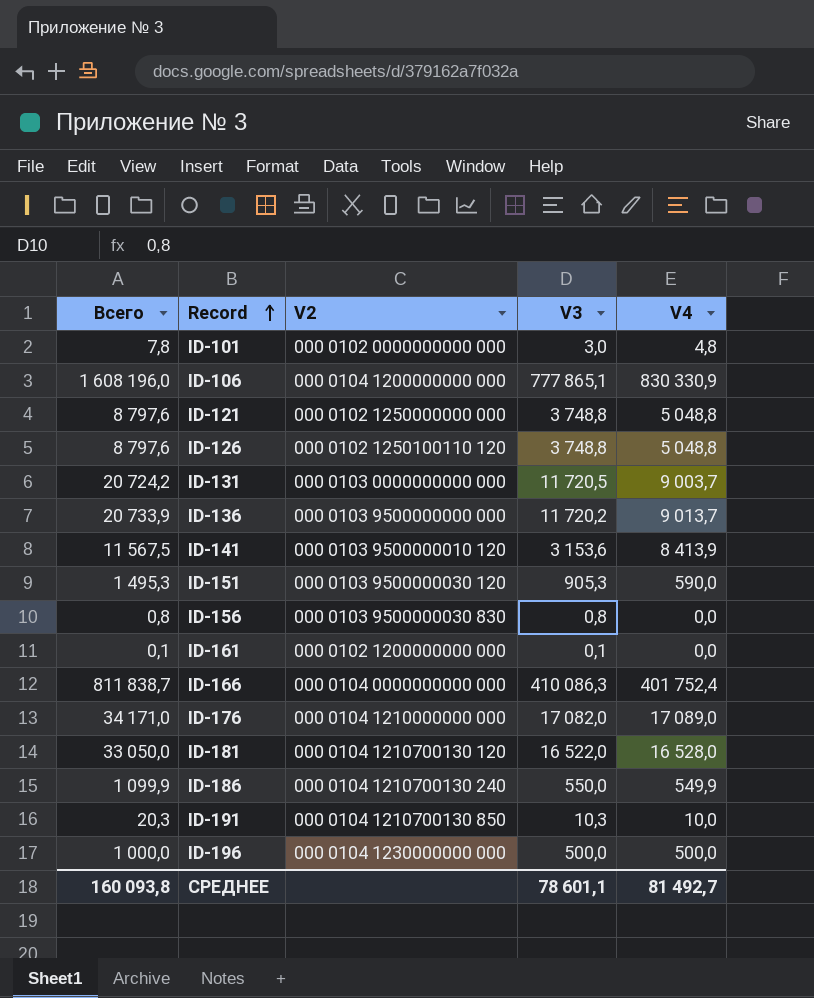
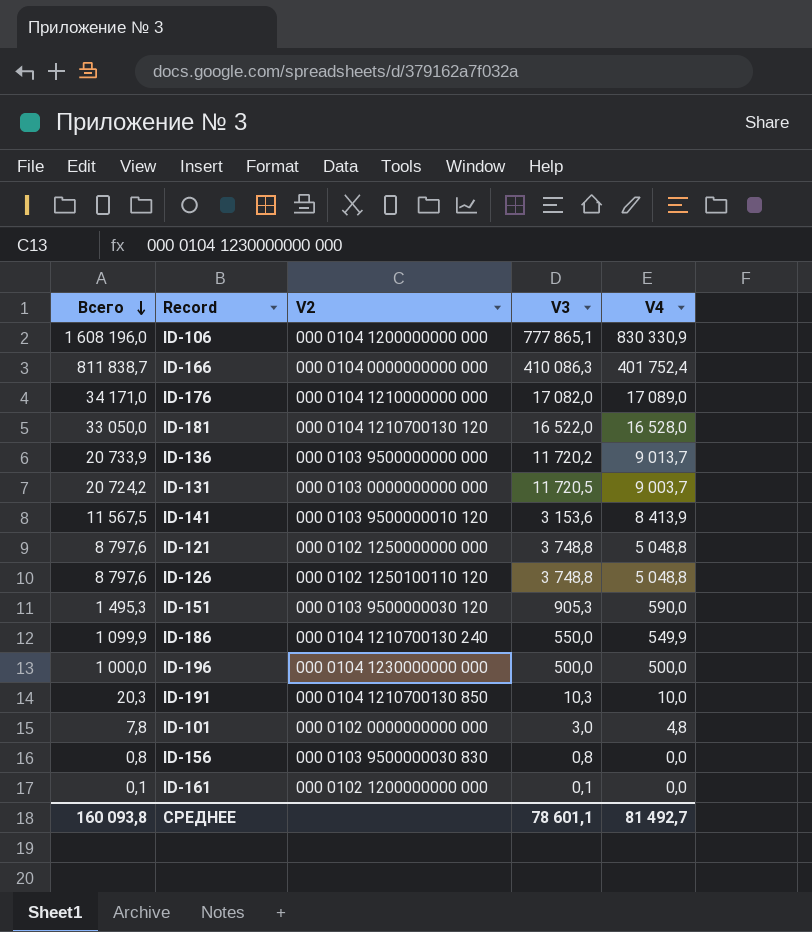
row order: Record ascending -> Всего descending

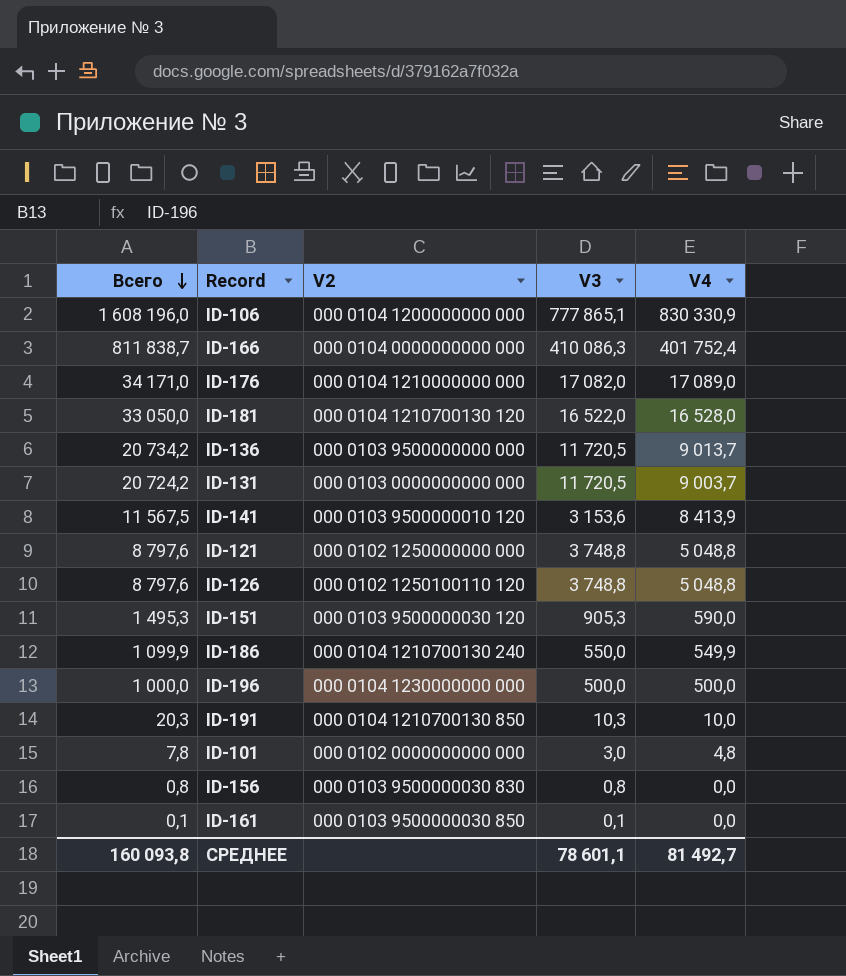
ID-136 | Всего: 20 733,9 -> 20 734,2
ID-136 | V3: 11 720,2 -> 11 720,5
ID-161 | V2: 000 0102 1200000000 000 -> 000 0103 9500000030 850

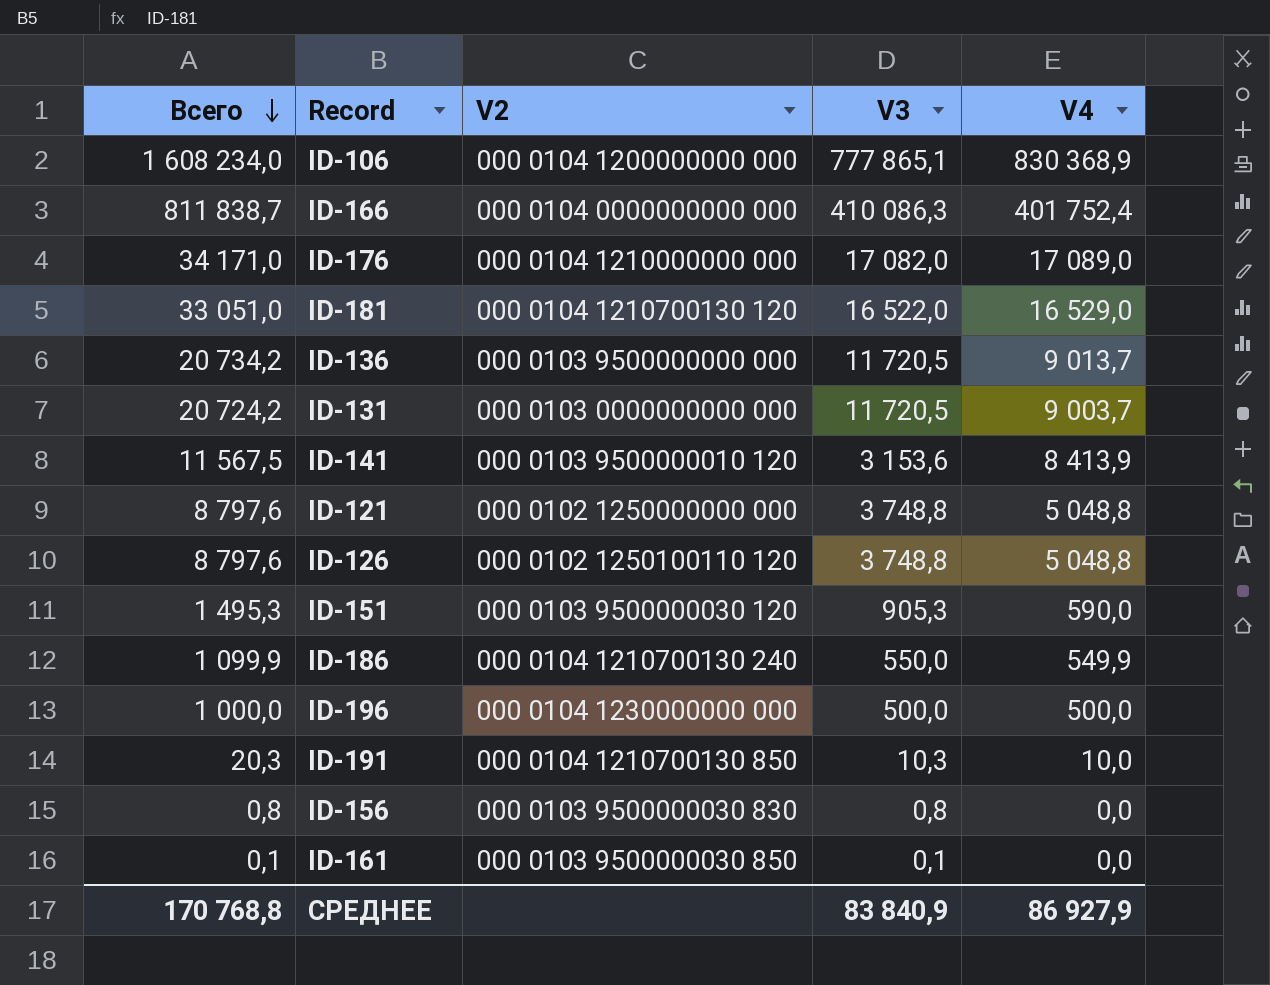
row ID-101: 7,8 | 000 0102 0000000000 000 | 3,0 | 4,8 -> none
ID-106 | Всего: 1 608 196,0 -> 1 608 234,0
ID-106 | V4: 830 330,9 -> 830 368,9
ID-181 | Всего: 33 050,0 -> 33 051,0
ID-181 | V4: 16 528,0 -> 16 529,0
СРЕДНЕЕ | Всего: 160 093,8 -> 170 768,8
СРЕДНЕЕ | V3: 78 601,1 -> 83 840,9
СРЕДНЕЕ | V4: 81 492,7 -> 86 927,9

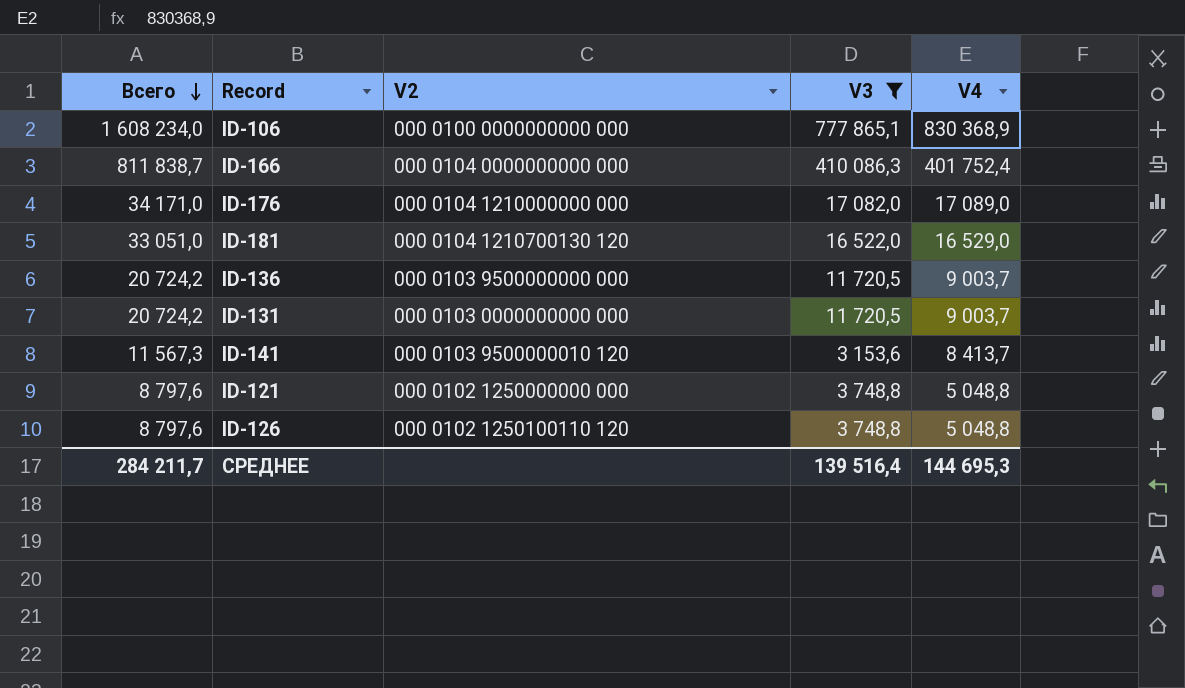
filter: none -> V3 >= 3 153,6
ID-106 | V2: 000 0104 1200000000 000 -> 000 0100 0000000000 000
ID-136 | Всего: 20 734,2 -> 20 724,2
ID-136 | V4: 9 013,7 -> 9 003,7
ID-141 | Всего: 11 567,5 -> 11 567,3
ID-141 | V4: 8 413,9 -> 8 413,7
СРЕДНЕЕ | Всего: 170 768,8 -> 284 211,7
СРЕДНЕЕ | V3: 83 840,9 -> 139 516,4
СРЕДНЕЕ | V4: 86 927,9 -> 144 695,3

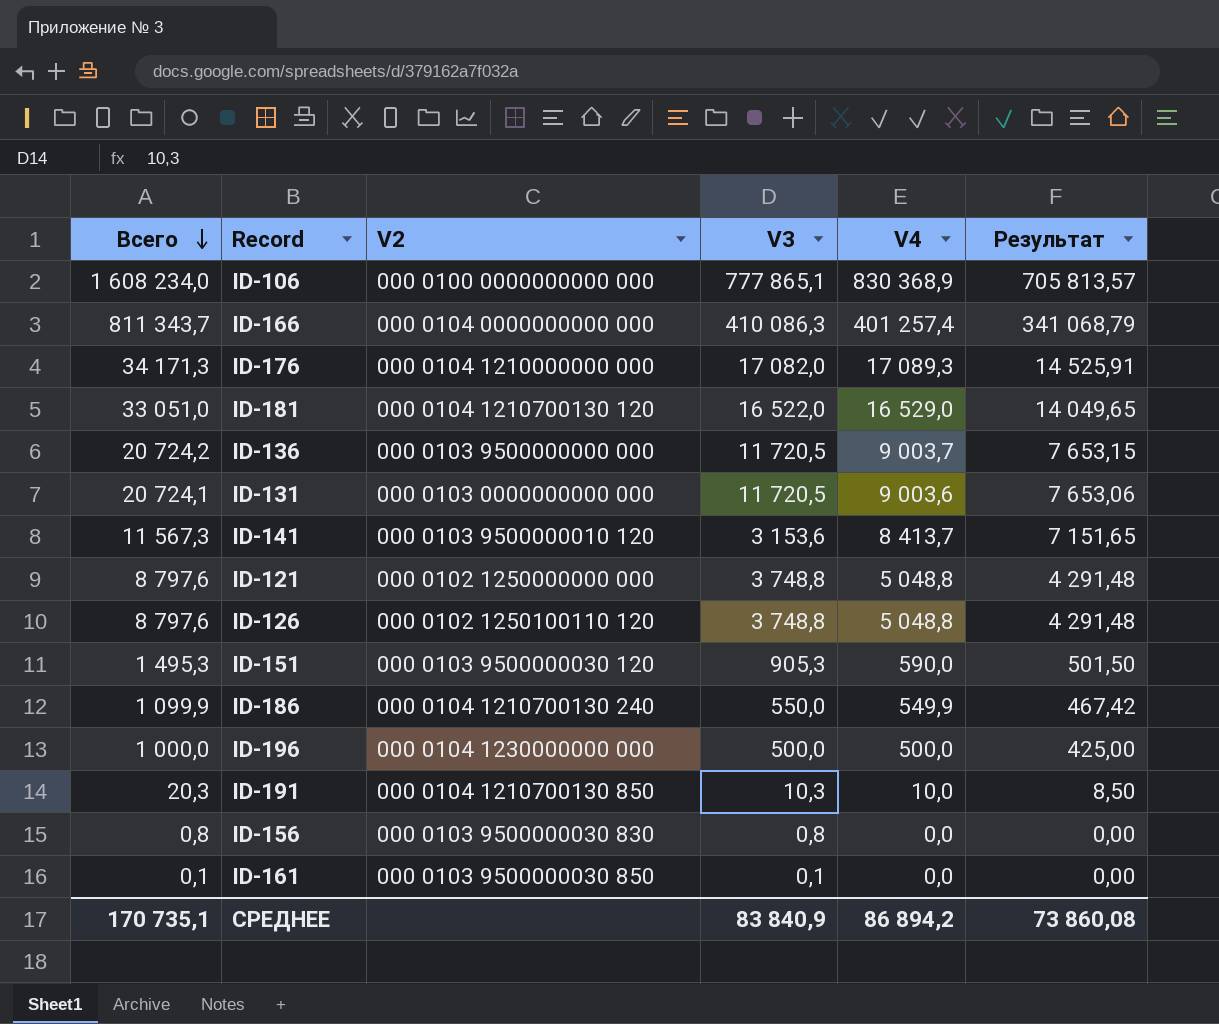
filter: V3 >= 3 153,6 -> none
column Результат | formula: none -> [V4] * 0,85
ID-166 | Всего: 811 838,7 -> 811 343,7
ID-166 | V4: 401 752,4 -> 401 257,4
ID-176 | Всего: 34 171,0 -> 34 171,3
ID-176 | V4: 17 089,0 -> 17 089,3
ID-131 | Всего: 20 724,2 -> 20 724,1
ID-131 | V4: 9 003,7 -> 9 003,6
СРЕДНЕЕ | Всего: 284 211,7 -> 170 735,1
СРЕДНЕЕ | V3: 139 516,4 -> 83 840,9
СРЕДНЕЕ | V4: 144 695,3 -> 86 894,2

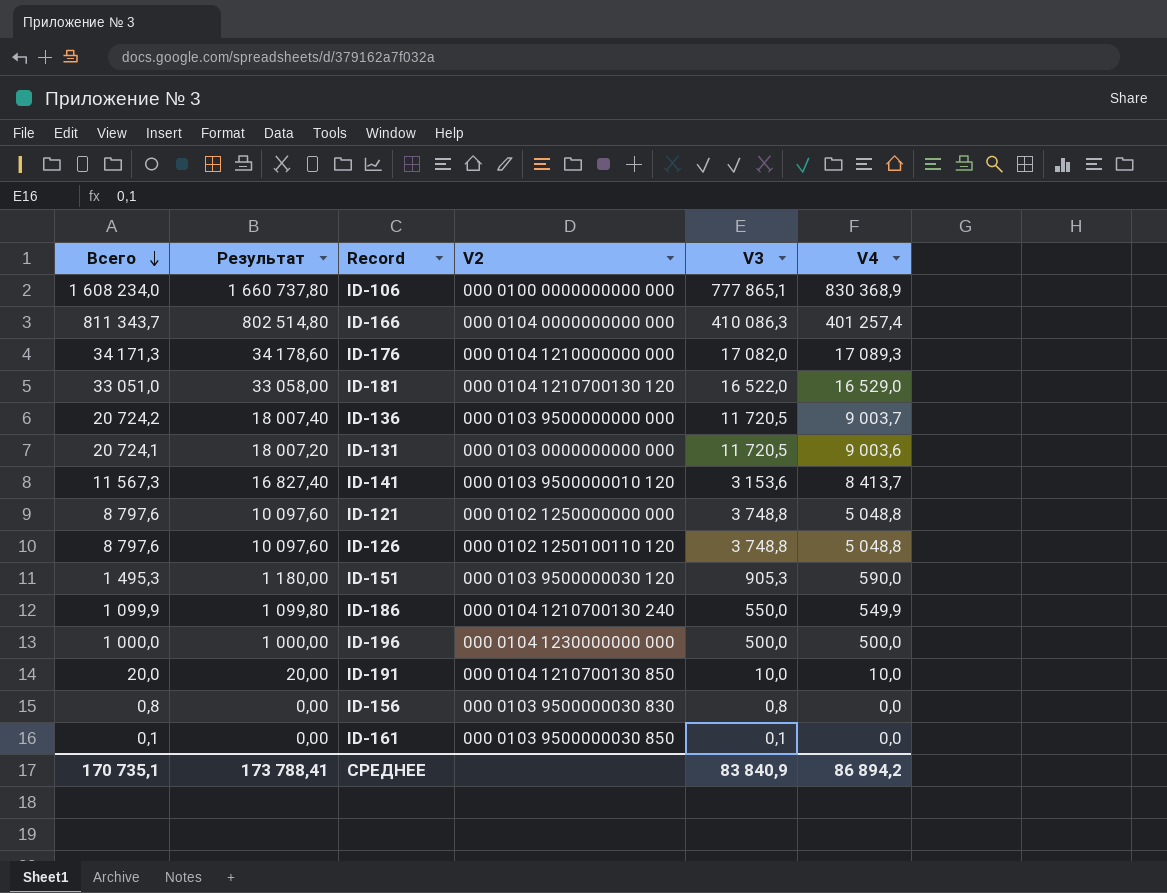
column Результат | formula: [V4] * 0,85 -> [V4] * 2
column Результат | position: 6 -> 2
ID-191 | Всего: 20,3 -> 20,0
ID-191 | V3: 10,3 -> 10,0
СРЕДНЕЕ | Результат: 73 860,08 -> 173 788,41

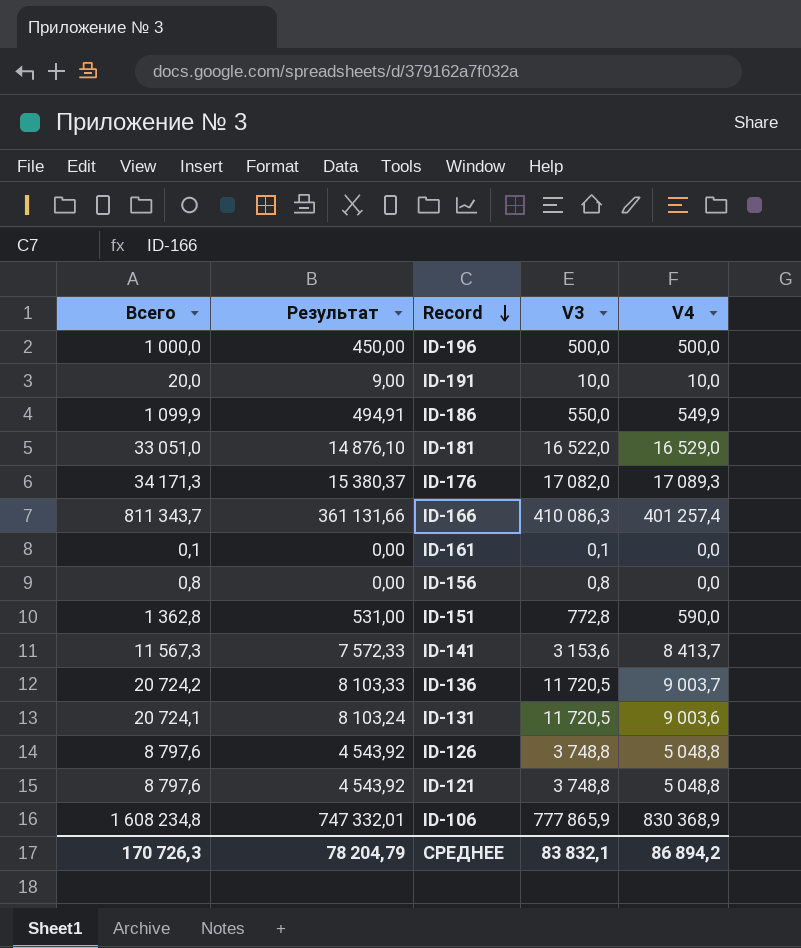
row order: Всего descending -> Record descending
column V2 | position: 4 -> none
column Результат | formula: [V4] * 2 -> [V4] * 0,9
ID-151 | Всего: 1 495,3 -> 1 362,8
ID-151 | V3: 905,3 -> 772,8
ID-106 | Всего: 1 608 234,0 -> 1 608 234,8
ID-106 | V3: 777 865,1 -> 777 865,9
СРЕДНЕЕ | Всего: 170 735,1 -> 170 726,3
СРЕДНЕЕ | Результат: 173 788,41 -> 78 204,79
СРЕДНЕЕ | V3: 83 840,9 -> 83 832,1

